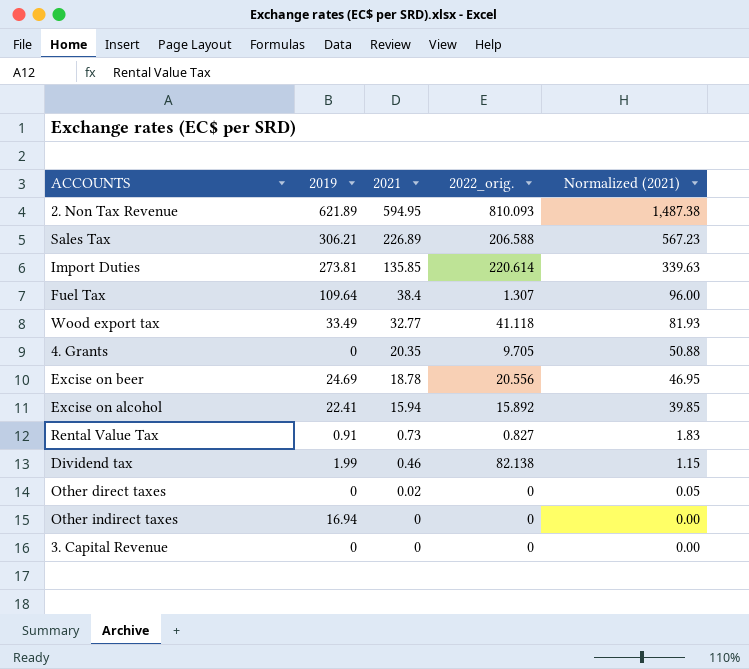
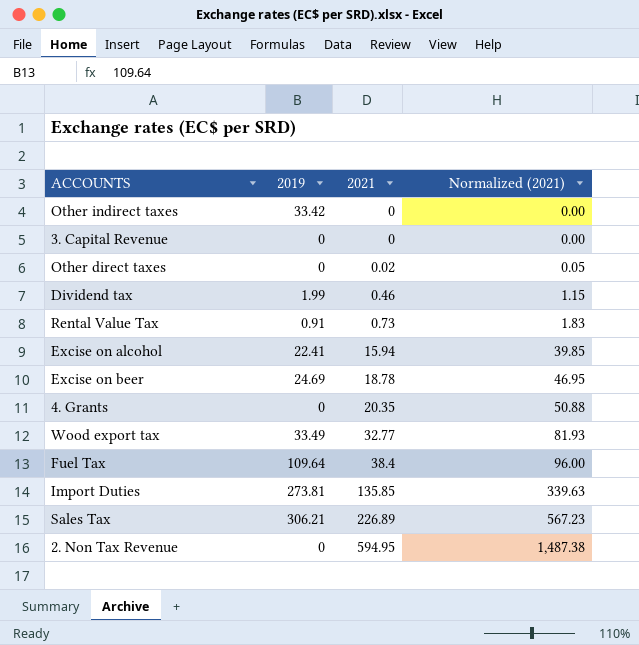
row order: 2021 descending -> 2021 ascending
column 2022_orig. | position: 4 -> none
Other indirect taxes | 2019: 16.94 -> 33.42
2. Non Tax Revenue | 2019: 621.89 -> 0

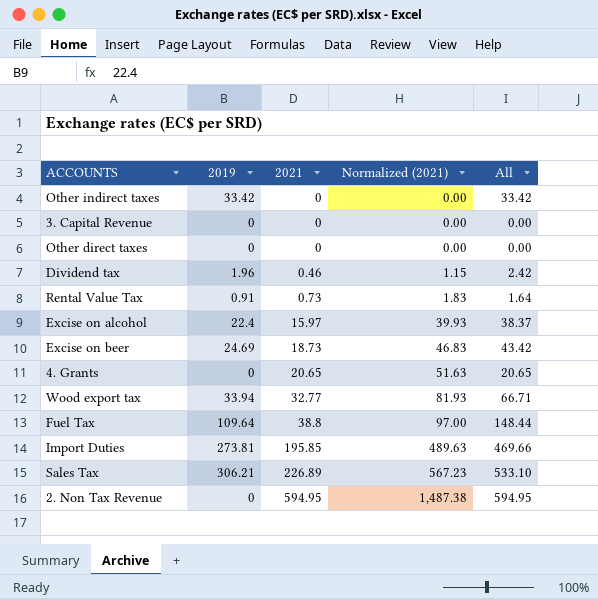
column All | formula: none -> [2019] + [2021]
Other direct taxes | 2021: 0.02 -> 0
Other direct taxes | Normalized (2021): 0.05 -> 0.00
Dividend tax | 2019: 1.99 -> 1.96
Excise on alcohol | 2019: 22.41 -> 22.4
Excise on alcohol | 2021: 15.94 -> 15.97
Excise on alcohol | Normalized (2021): 39.85 -> 39.93
Excise on beer | 2021: 18.78 -> 18.73
Excise on beer | Normalized (2021): 46.95 -> 46.83
4. Grants | 2021: 20.35 -> 20.65
4. Grants | Normalized (2021): 50.88 -> 51.63
Wood export tax | 2019: 33.49 -> 33.94
Fuel Tax | 2021: 38.4 -> 38.8
Fuel Tax | Normalized (2021): 96.00 -> 97.00
Import Duties | 2021: 135.85 -> 195.85
Import Duties | Normalized (2021): 339.63 -> 489.63

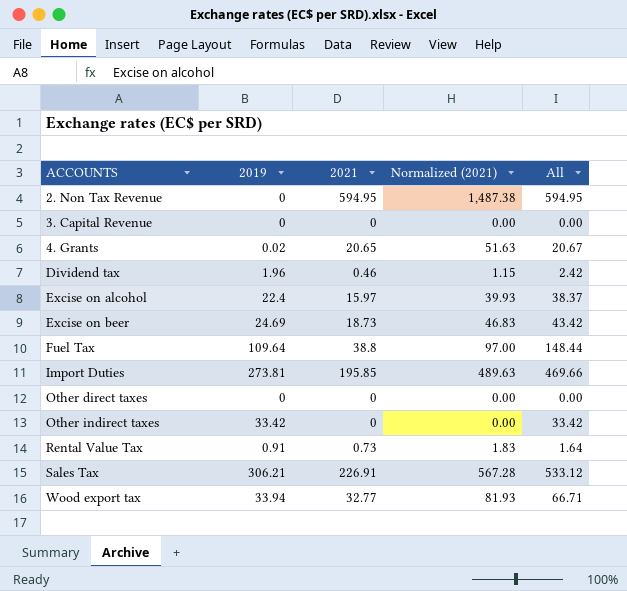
row order: 2021 ascending -> ACCOUNTS ascending
4. Grants | 2019: 0 -> 0.02
4. Grants | All: 20.65 -> 20.67
Sales Tax | 2021: 226.89 -> 226.91
Sales Tax | Normalized (2021): 567.23 -> 567.28
Sales Tax | All: 533.10 -> 533.12

